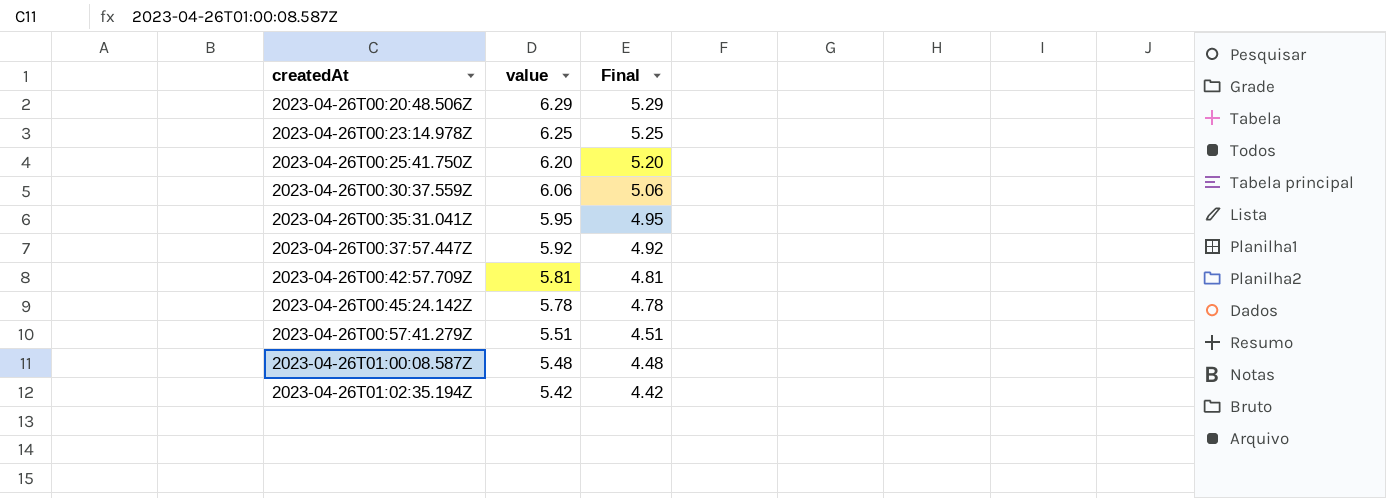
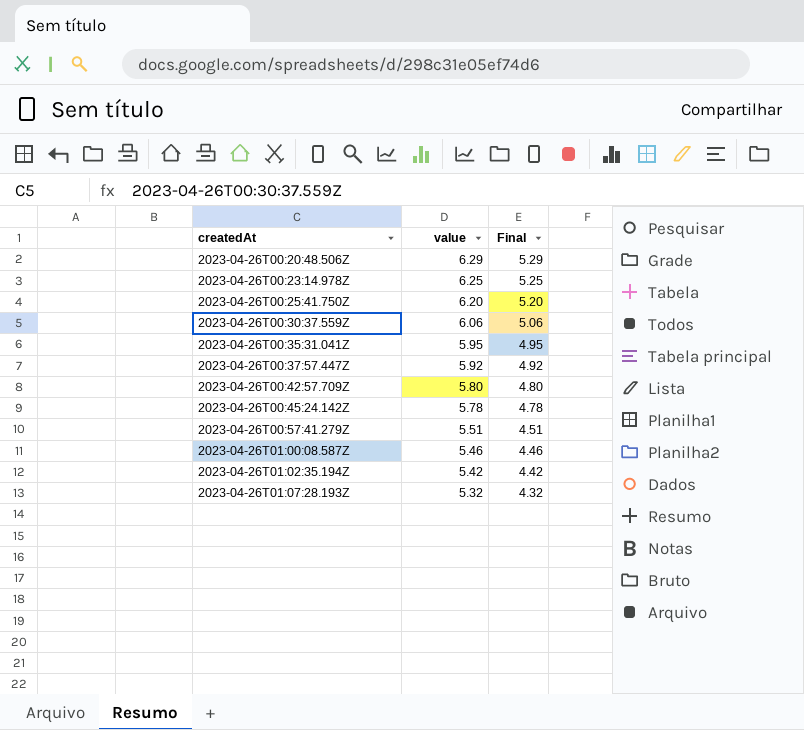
2023-04-26T00:42:57.709Z | value: 5.81 -> 5.80
2023-04-26T00:42:57.709Z | Final: 4.81 -> 4.80
2023-04-26T01:00:08.587Z | value: 5.48 -> 5.46
2023-04-26T01:00:08.587Z | Final: 4.48 -> 4.46
row 2023-04-26T01:07:28.193Z: none -> 5.32 | 4.32

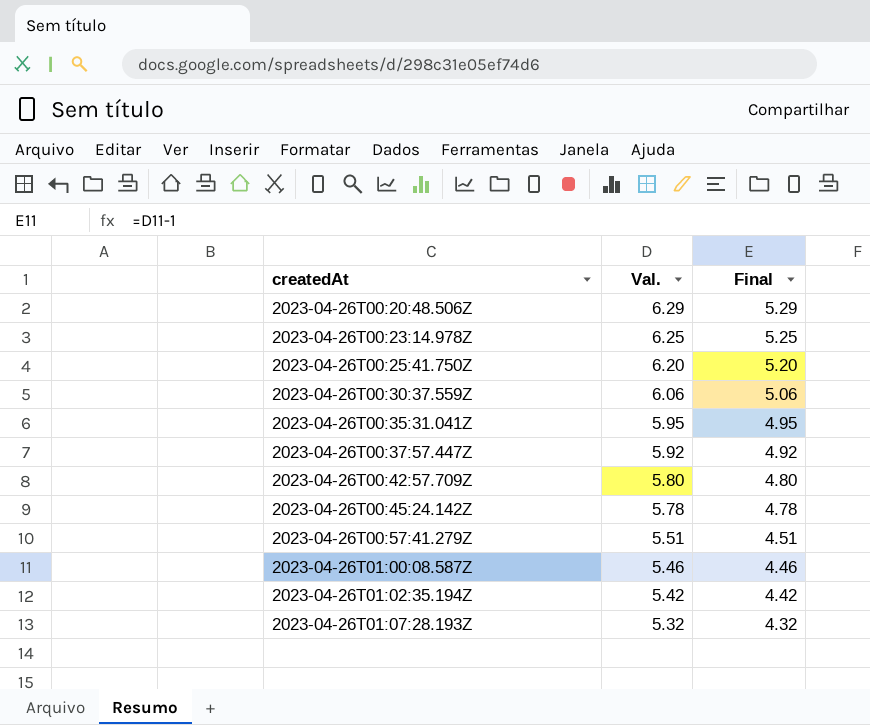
column name: value -> Val.

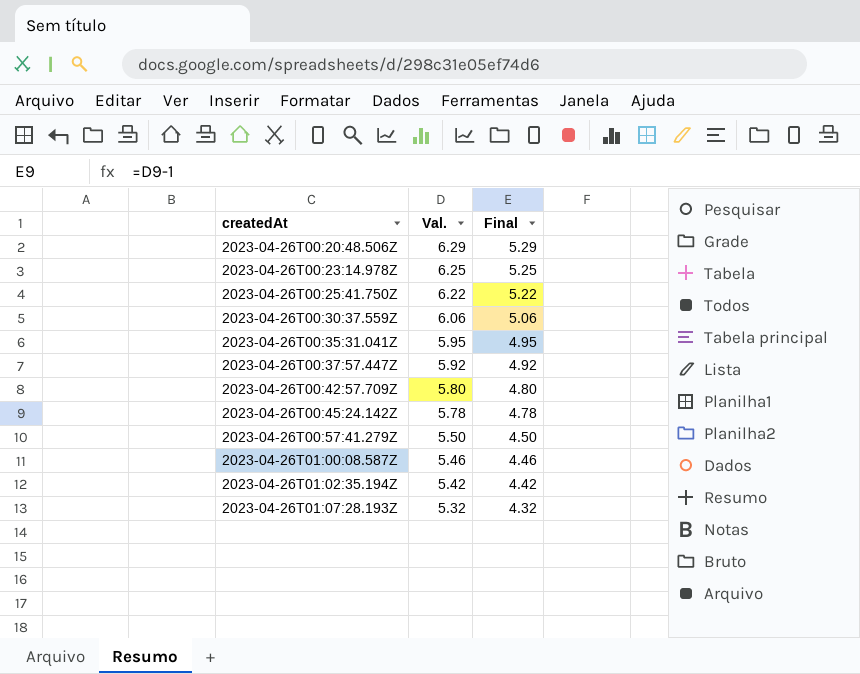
2023-04-26T00:25:41.750Z | Val.: 6.20 -> 6.22
2023-04-26T00:25:41.750Z | Final: 5.20 -> 5.22
2023-04-26T00:57:41.279Z | Val.: 5.51 -> 5.50
2023-04-26T00:57:41.279Z | Final: 4.51 -> 4.50

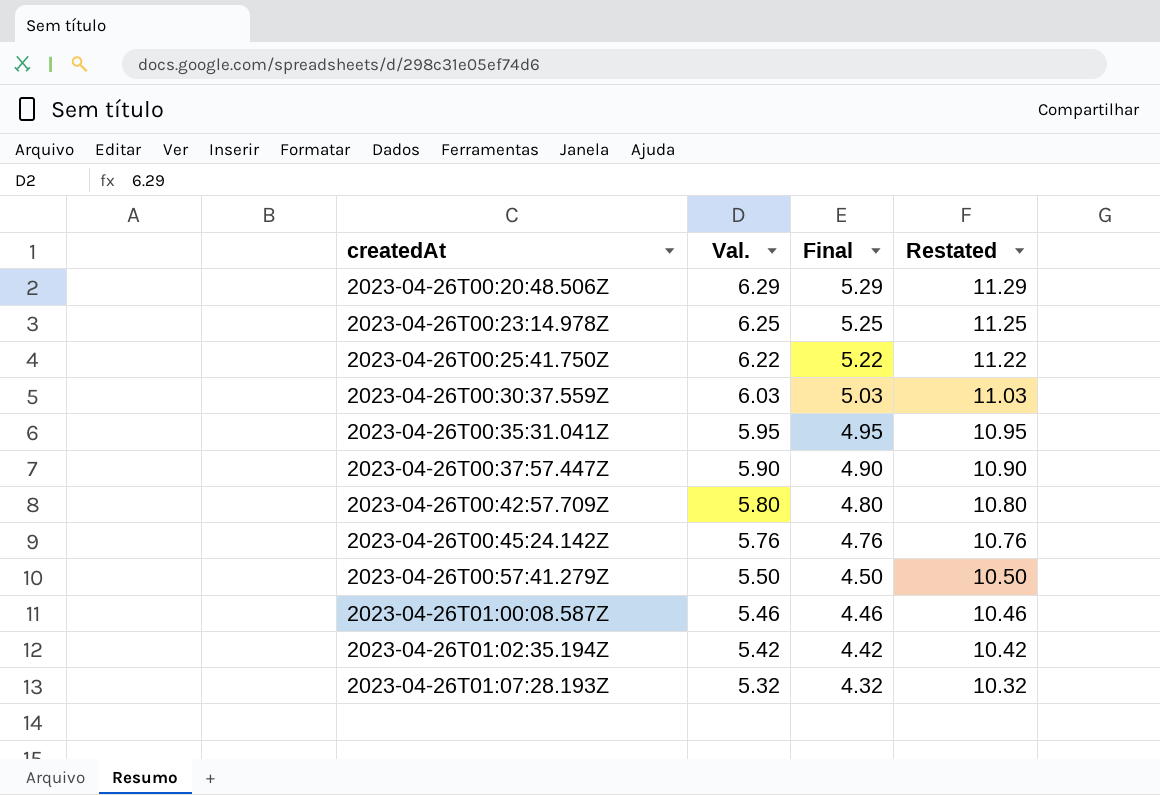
column Restated | formula: none -> [Val.] + 5
2023-04-26T00:30:37.559Z | Val.: 6.06 -> 6.03
2023-04-26T00:30:37.559Z | Final: 5.06 -> 5.03
2023-04-26T00:37:57.447Z | Val.: 5.92 -> 5.90
2023-04-26T00:37:57.447Z | Final: 4.92 -> 4.90
2023-04-26T00:45:24.142Z | Val.: 5.78 -> 5.76
2023-04-26T00:45:24.142Z | Final: 4.78 -> 4.76

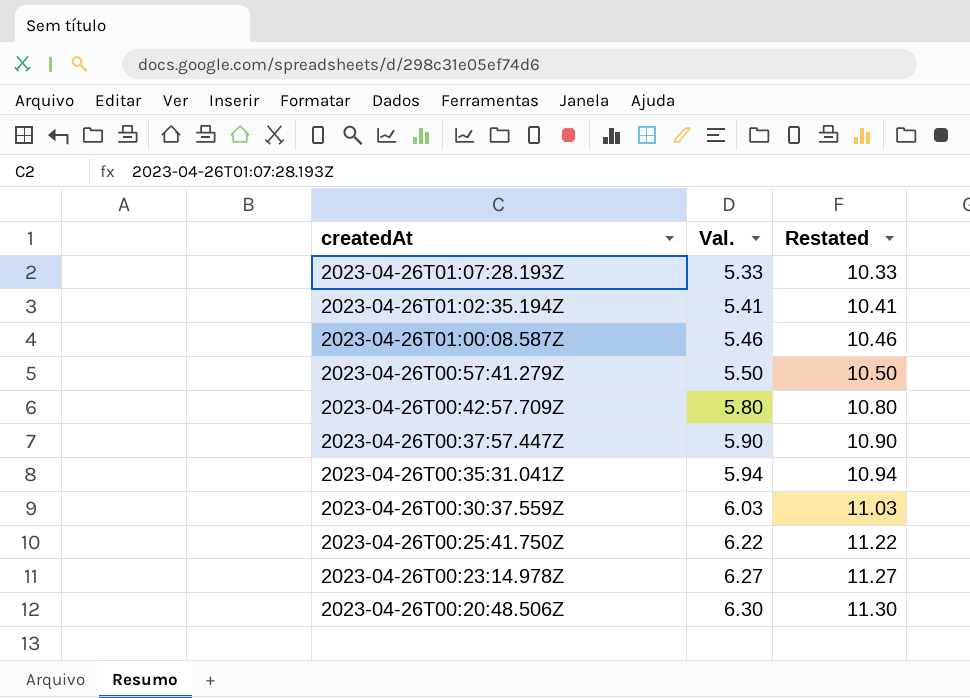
row order: createdAt ascending -> createdAt descending
column Final | formula: [Val.] - 1 -> none
row 2023-04-26T00:45:24.142Z: 5.76 | 4.76 | 10.76 -> none
2023-04-26T01:07:28.193Z | Val.: 5.32 -> 5.33
2023-04-26T01:07:28.193Z | Restated: 10.32 -> 10.33
2023-04-26T01:02:35.194Z | Val.: 5.42 -> 5.41
2023-04-26T01:02:35.194Z | Restated: 10.42 -> 10.41
2023-04-26T00:35:31.041Z | Val.: 5.95 -> 5.94
2023-04-26T00:35:31.041Z | Restated: 10.95 -> 10.94
2023-04-26T00:23:14.978Z | Val.: 6.25 -> 6.27
2023-04-26T00:23:14.978Z | Restated: 11.25 -> 11.27
2023-04-26T00:20:48.506Z | Val.: 6.29 -> 6.30
2023-04-26T00:20:48.506Z | Restated: 11.29 -> 11.30

